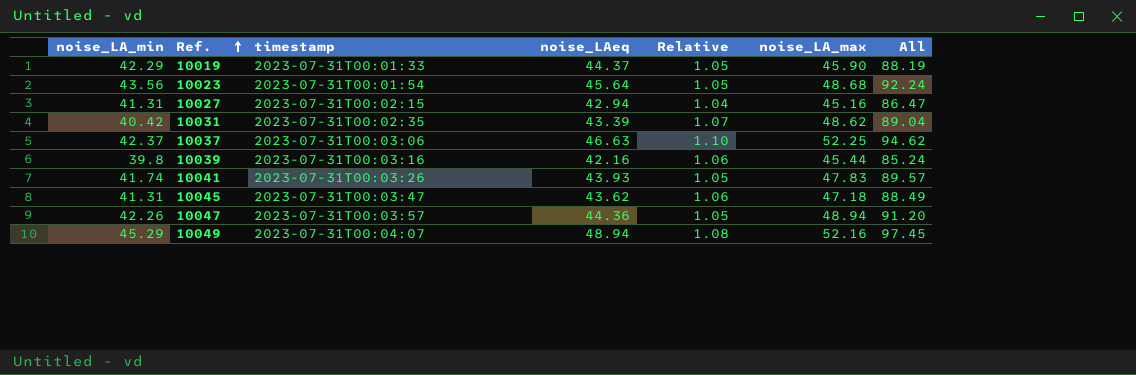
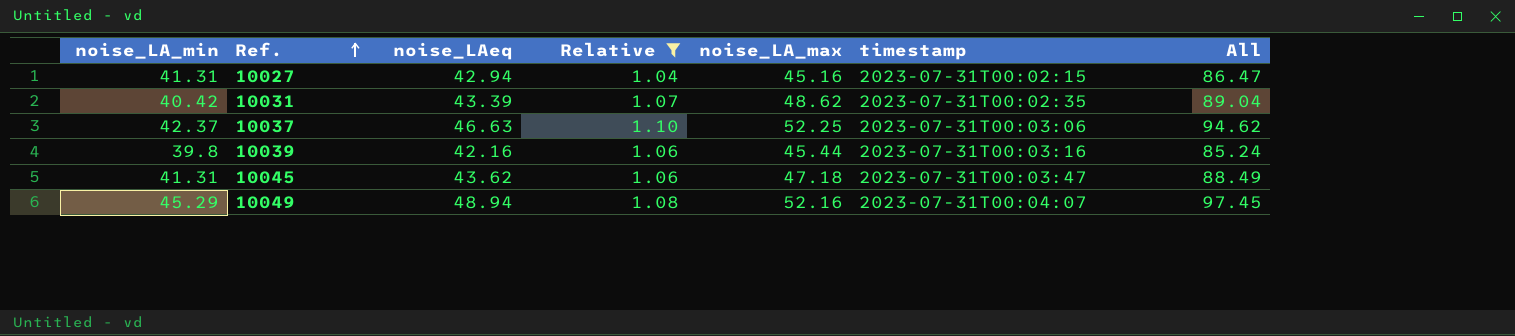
filter: none -> Relative != 1.05
column timestamp | position: 3 -> 6

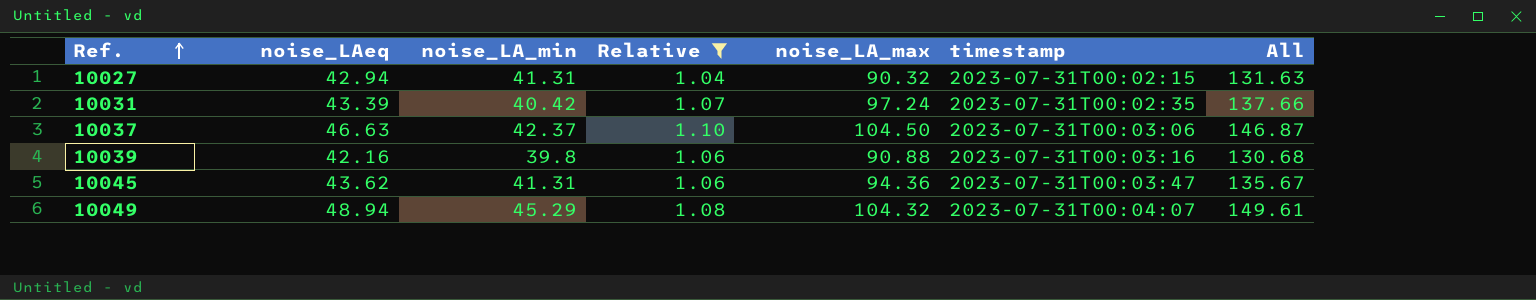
column noise_LA_min | position: 1 -> 3
10027 | noise_LA_max: 45.16 -> 90.32
10027 | All: 86.47 -> 131.63
10031 | noise_LA_max: 48.62 -> 97.24
10031 | All: 89.04 -> 137.66
10037 | noise_LA_max: 52.25 -> 104.50
10037 | All: 94.62 -> 146.87
10039 | noise_LA_max: 45.44 -> 90.88
10039 | All: 85.24 -> 130.68
10045 | noise_LA_max: 47.18 -> 94.36
10045 | All: 88.49 -> 135.67
10049 | noise_LA_max: 52.16 -> 104.32
10049 | All: 97.45 -> 149.61

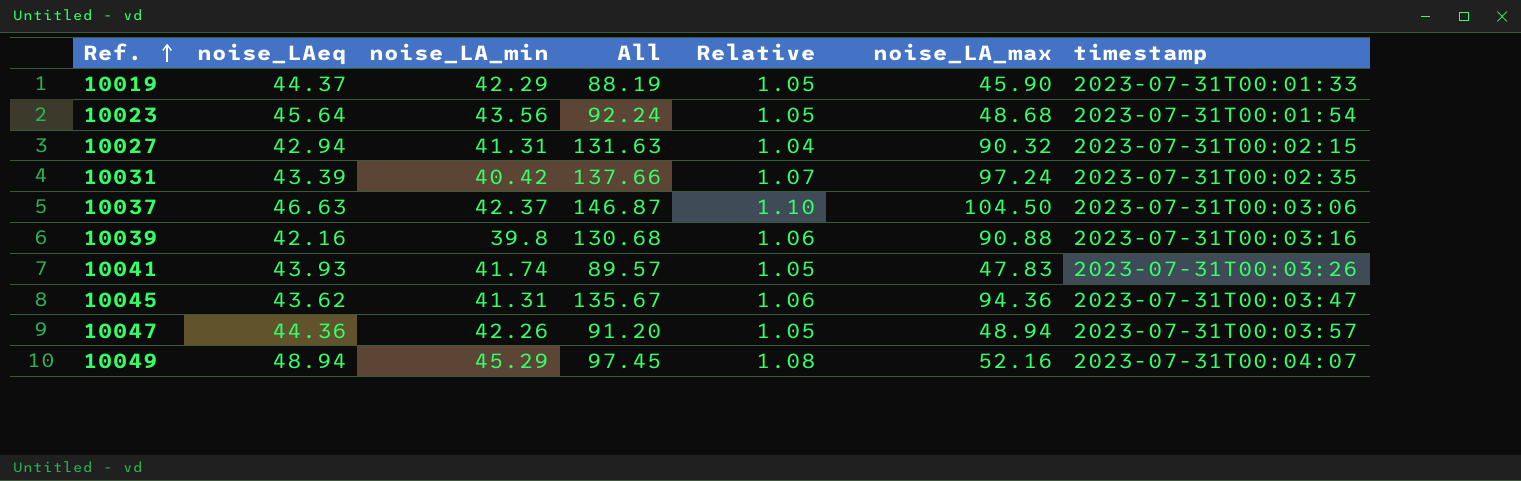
filter: Relative != 1.05 -> none
column All | position: 7 -> 4
10049 | All: 149.61 -> 97.45
10049 | noise_LA_max: 104.32 -> 52.16

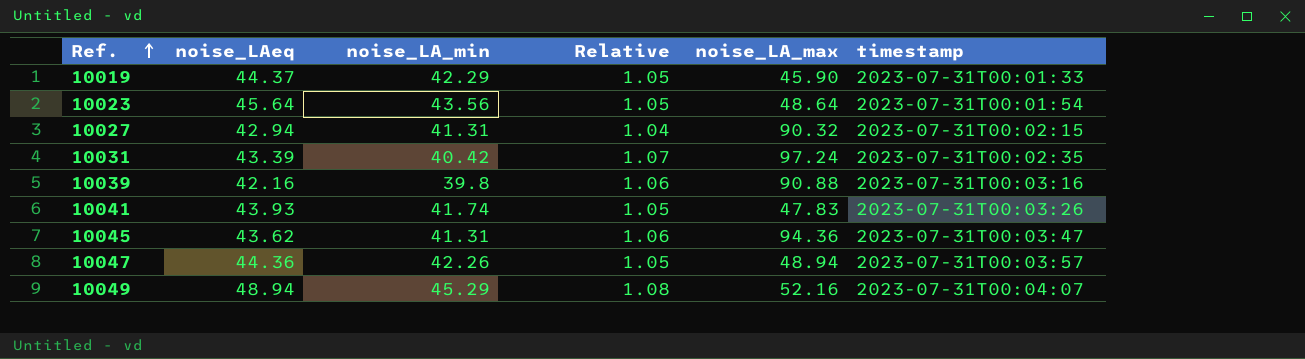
column All | formula: [noise_LA_min] + [noise_LA_max] -> none
row 10037: 46.63 | 42.37 | 146.87 | 1.10 | 104.50 | 2023-07-31T00:03:06 -> none
10023 | noise_LA_max: 48.68 -> 48.64

